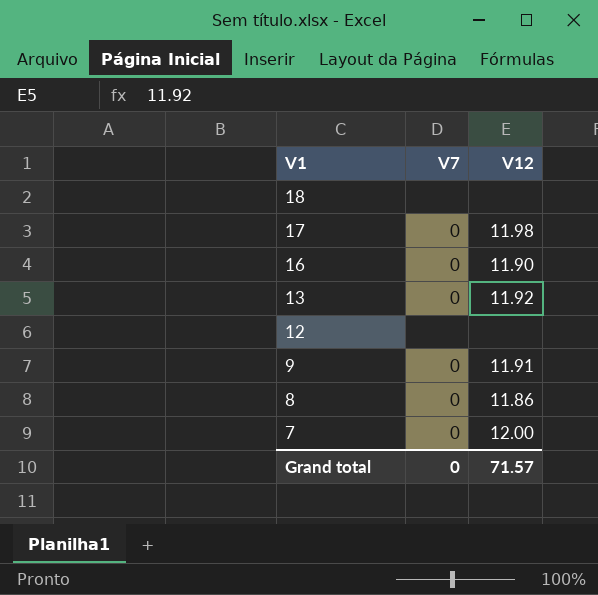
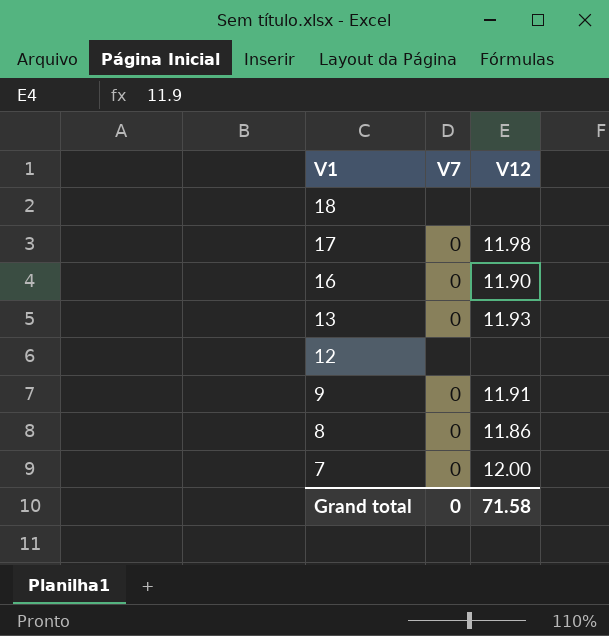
13 | V12: 11.92 -> 11.93
Grand total | V12: 71.57 -> 71.58

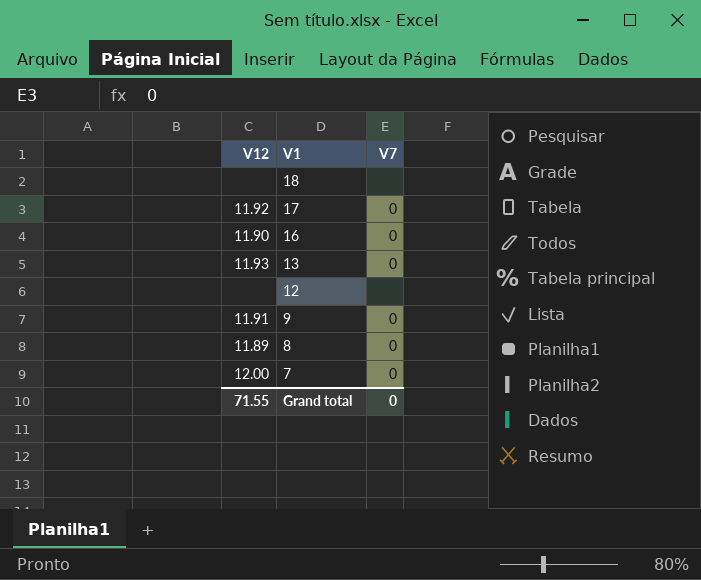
column V12 | position: 3 -> 1
17 | V12: 11.98 -> 11.92
8 | V12: 11.86 -> 11.89
Grand total | V12: 71.58 -> 71.55

